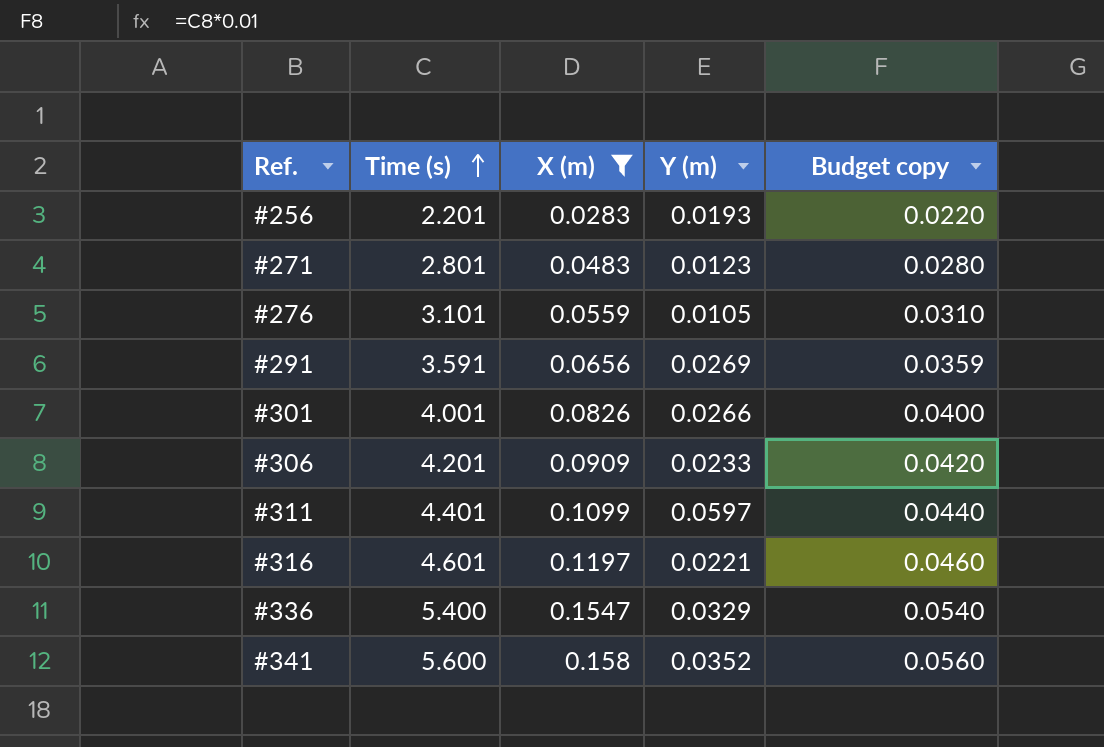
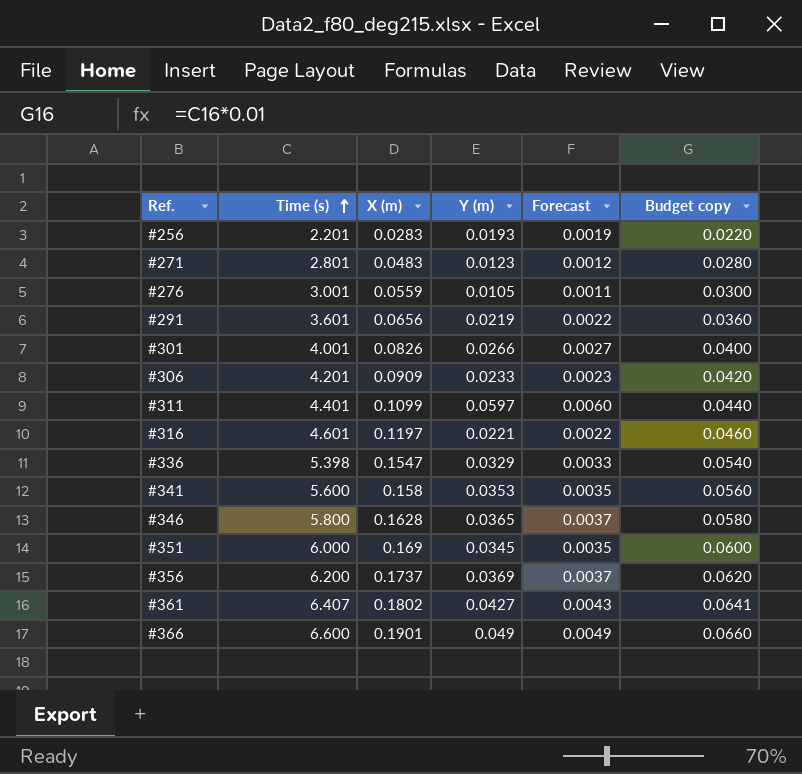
filter: X (m) <= 0.158 -> none
column Forecast | formula: none -> [Y (m)] * 0.1
#276 | Time (s): 3.101 -> 3.001
#276 | Budget copy: 0.0310 -> 0.0300
#291 | Time (s): 3.591 -> 3.601
#291 | Y (m): 0.0269 -> 0.0219
#291 | Budget copy: 0.0359 -> 0.0360
#336 | Time (s): 5.400 -> 5.398
#341 | Y (m): 0.0352 -> 0.0353

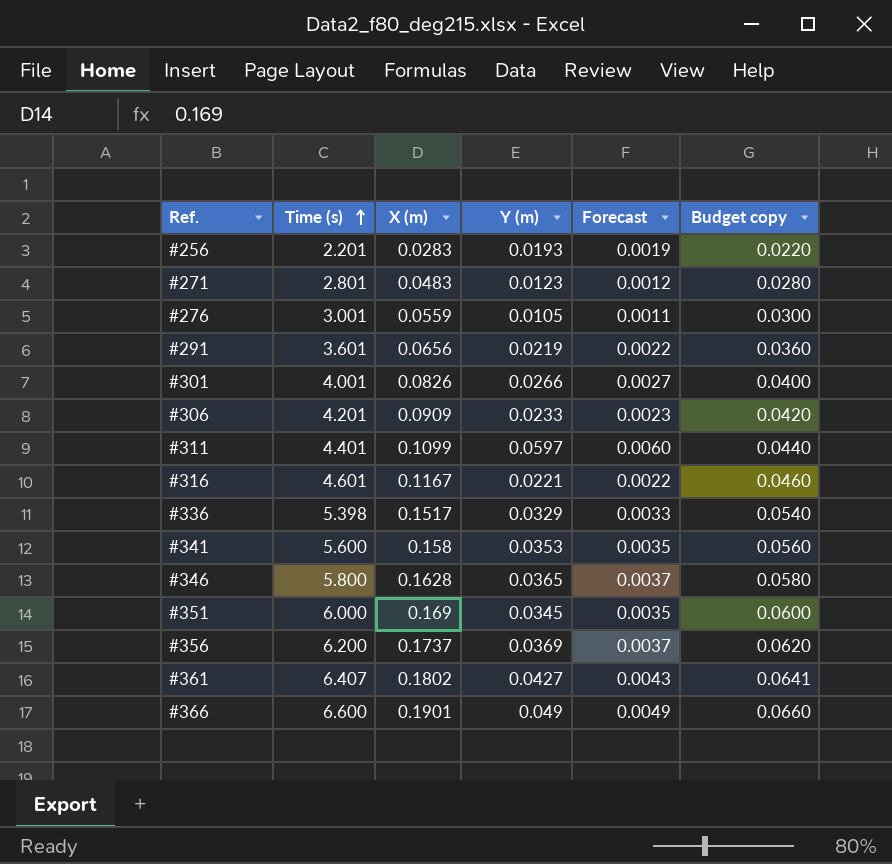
#316 | X (m): 0.1197 -> 0.1167
#336 | X (m): 0.1547 -> 0.1517

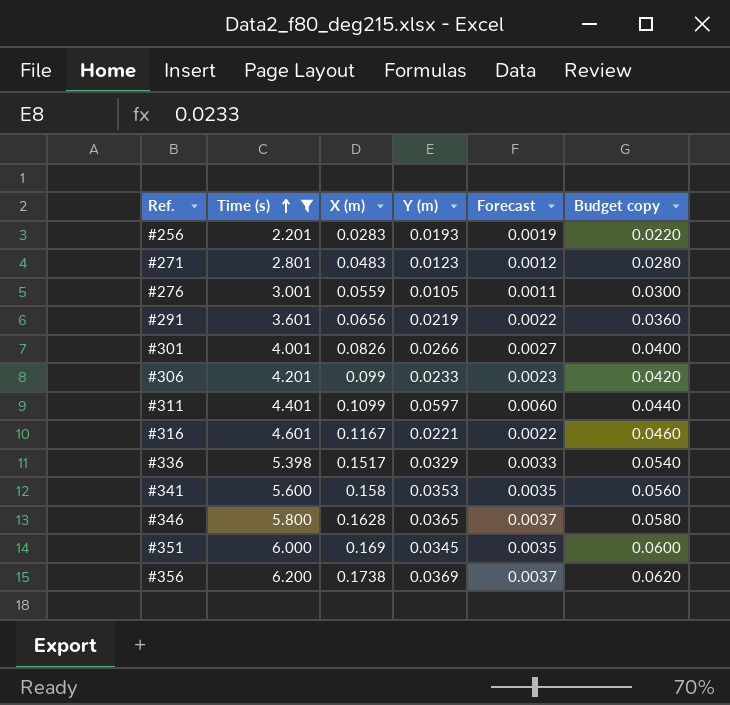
filter: none -> Time (s) <= 6.200
#306 | X (m): 0.0909 -> 0.099
#356 | X (m): 0.1737 -> 0.1738

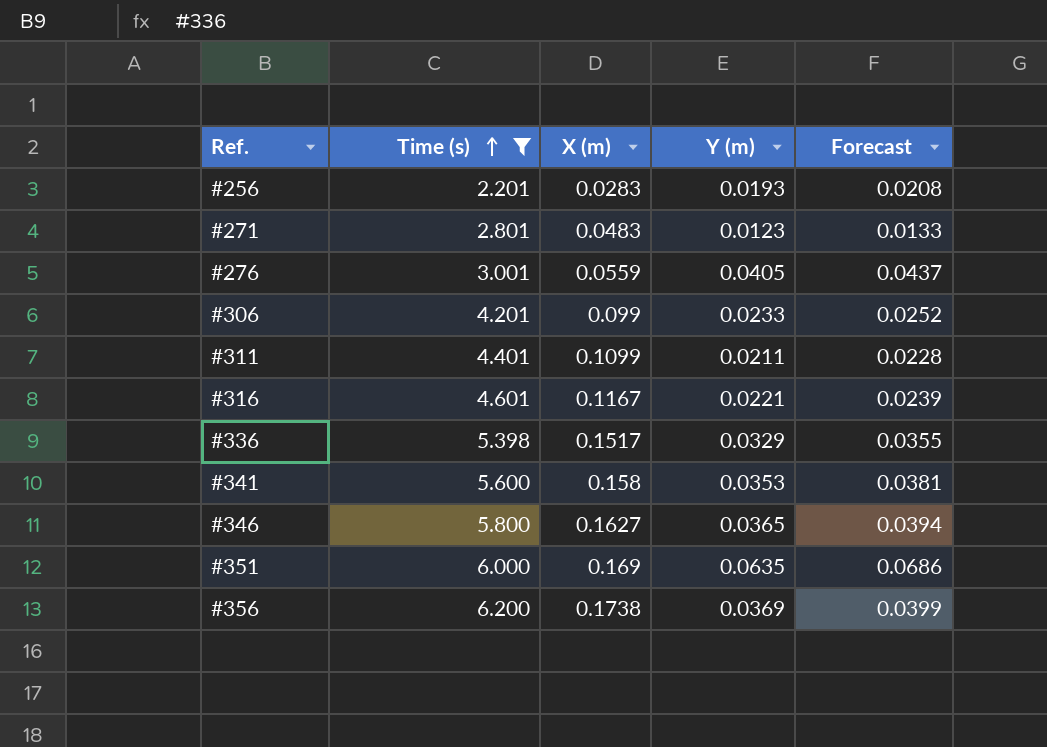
column Budget copy | formula: [Time (s)] * 0.01 -> none
column Forecast | formula: [Y (m)] * 0.1 -> [Y (m)] * 1.08
row #291: 3.601 | 0.0656 | 0.0219 | 0.0022 | 0.0360 -> none
row #301: 4.001 | 0.0826 | 0.0266 | 0.0027 | 0.0400 -> none
#276 | Y (m): 0.0105 -> 0.0405
#311 | Y (m): 0.0597 -> 0.0211
#346 | X (m): 0.1628 -> 0.1627
#351 | Y (m): 0.0345 -> 0.0635

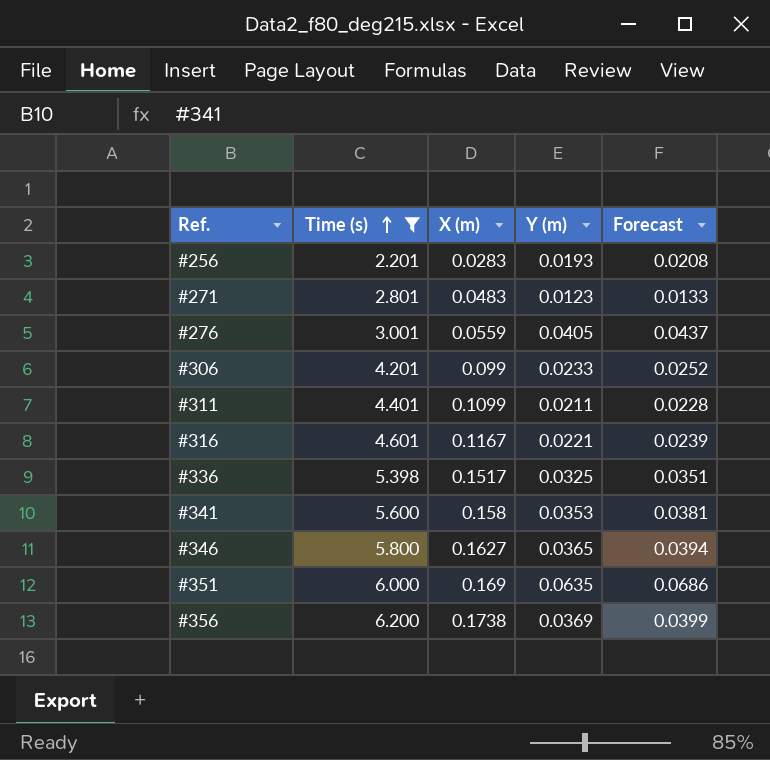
#336 | Y (m): 0.0329 -> 0.0325
#336 | Forecast: 0.0355 -> 0.0351

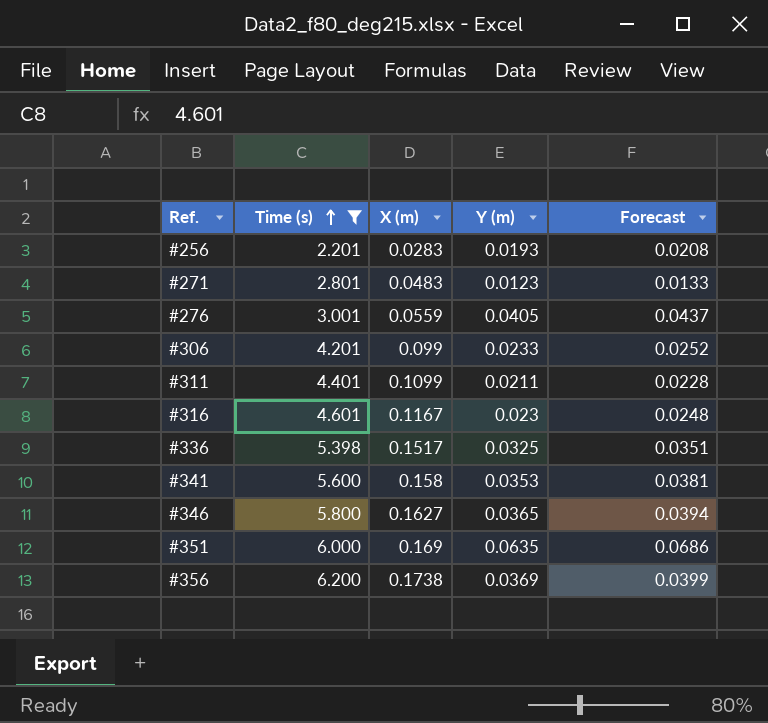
#316 | Y (m): 0.0221 -> 0.023
#316 | Forecast: 0.0239 -> 0.0248

